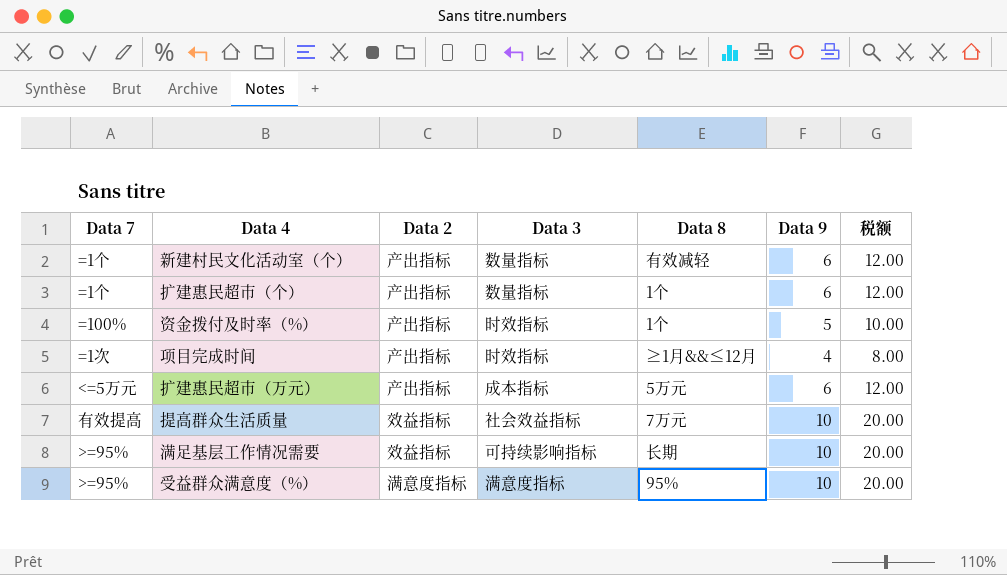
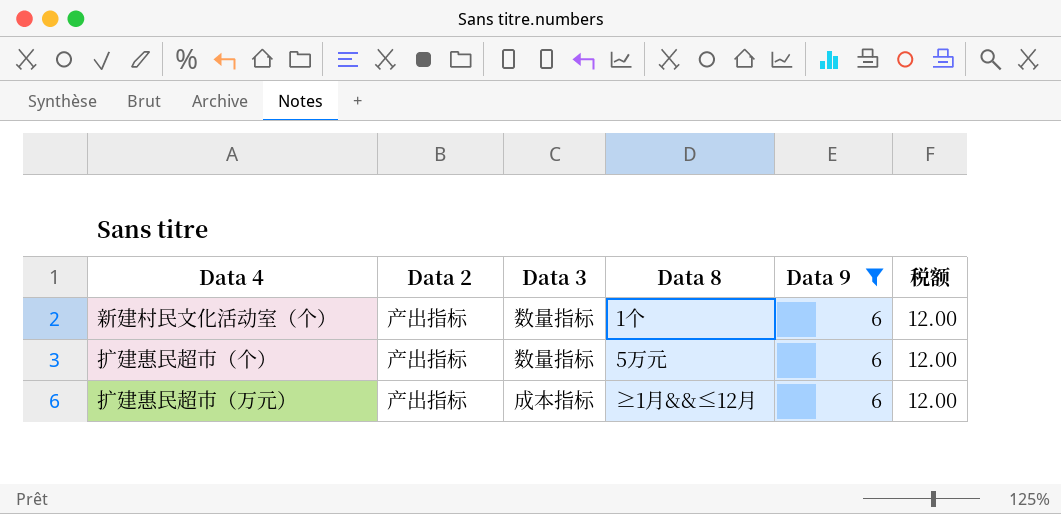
filter: none -> Data 9 = 6
column Data 7 | position: 1 -> none
新建村民文化活动室（个） | Data 8: 有效减轻 -> 1个
扩建惠民超市（个） | Data 8: 1个 -> 5万元
扩建惠民超市（万元） | Data 8: 5万元 -> ≥1月&&≤12月

